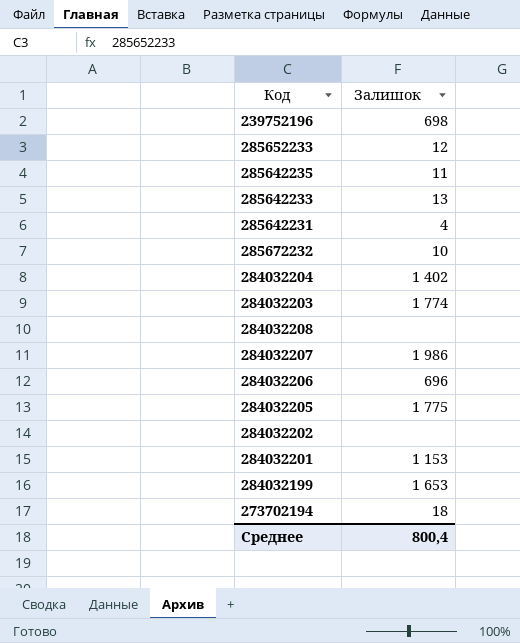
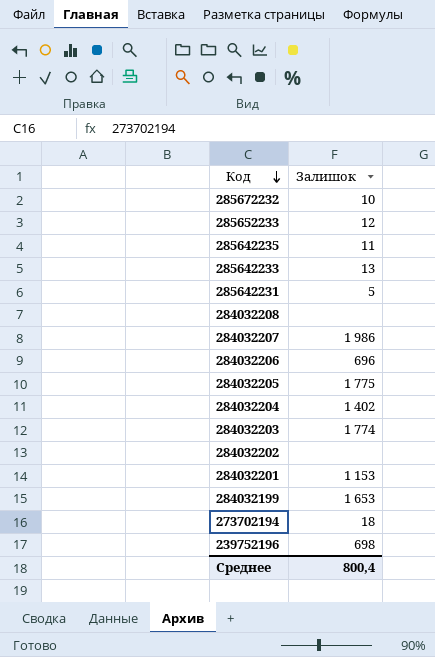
row order: none -> Код descending
285642231 | Залишок: 4 -> 5

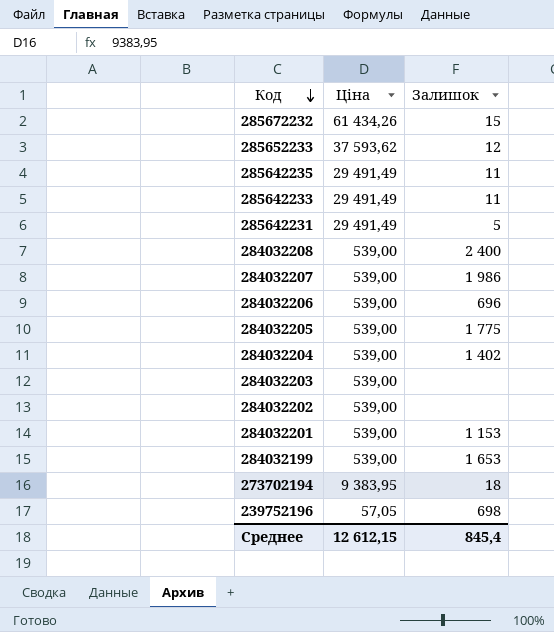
column Ціна | position: none -> 2
285672232 | Залишок: 10 -> 15
285642233 | Залишок: 13 -> 11
284032208 | Залишок: none -> 2 400
284032203 | Залишок: 1 774 -> none
Среднее | Залишок: 800,4 -> 845,4

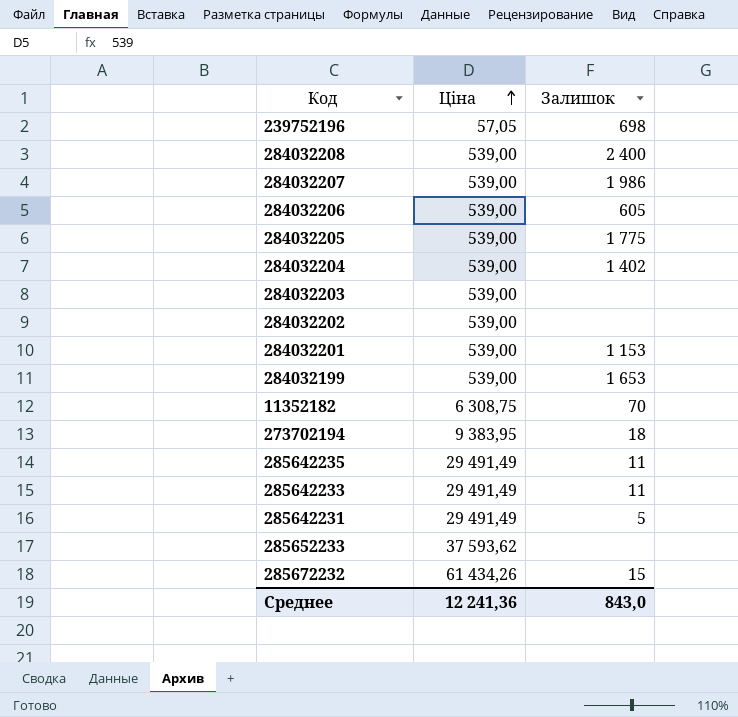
row order: Код descending -> Ціна ascending
284032206 | Залишок: 696 -> 605
row 11352182: none -> 6 308,75 | 70
285652233 | Залишок: 12 -> none
Среднее | Ціна: 12 612,15 -> 12 241,36
Среднее | Залишок: 845,4 -> 843,0

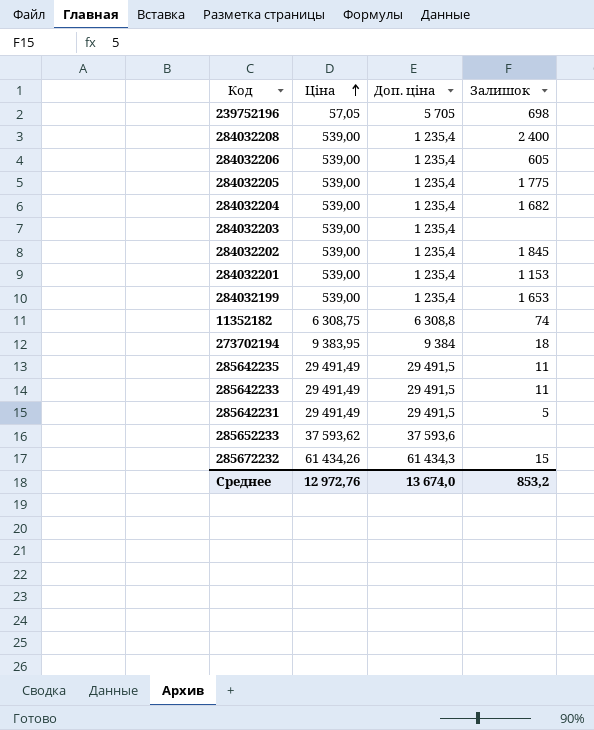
column Доп. ціна | position: none -> 3
row 284032207: 539,00 | 1 986 -> none
284032204 | Залишок: 1 402 -> 1 682
284032202 | Залишок: none -> 1 845
11352182 | Залишок: 70 -> 74
Среднее | Ціна: 12 241,36 -> 12 972,76
Среднее | Залишок: 843,0 -> 853,2

